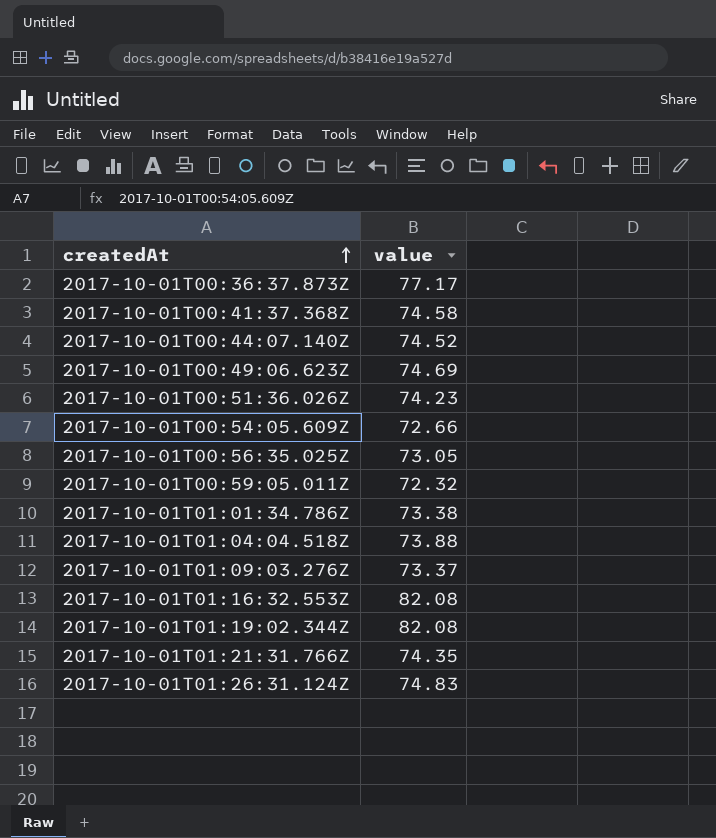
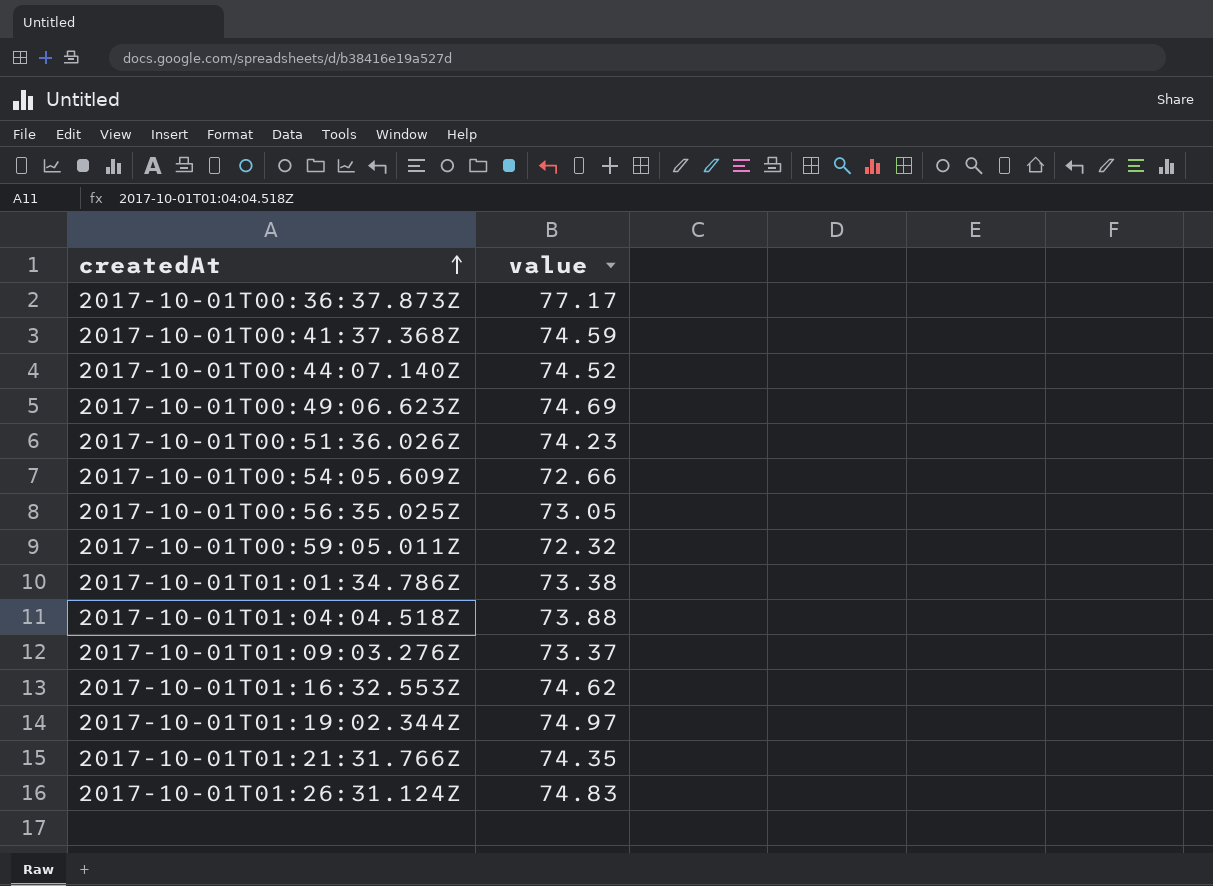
2017-10-01T00:41:37.368Z | value: 74.58 -> 74.59
2017-10-01T01:16:32.553Z | value: 82.08 -> 74.62
2017-10-01T01:19:02.344Z | value: 82.08 -> 74.97

